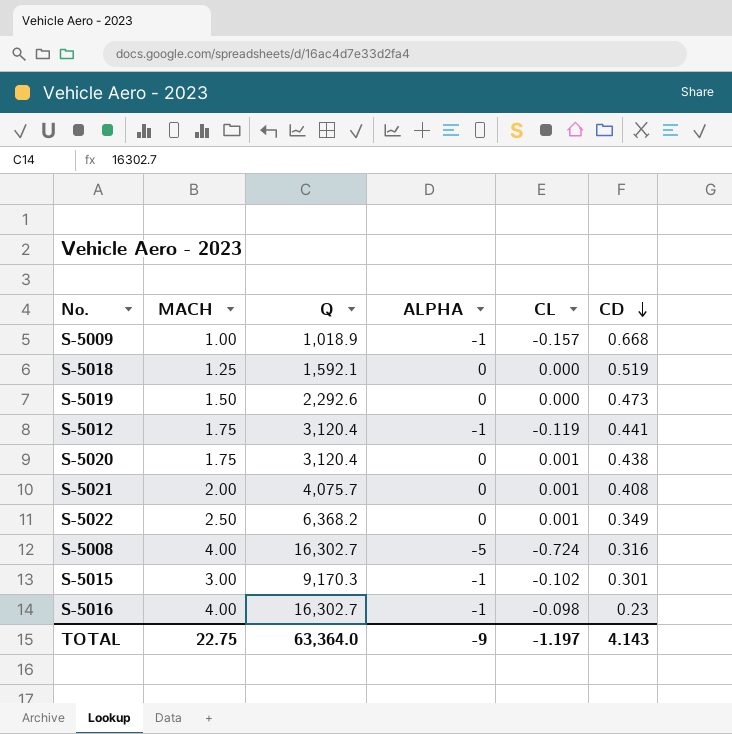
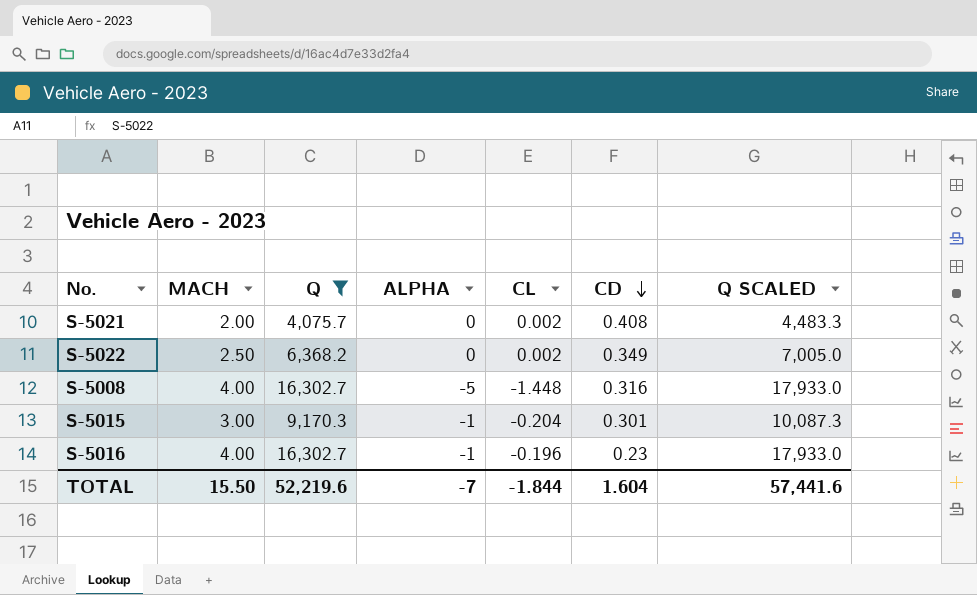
filter: none -> Q >= 4,075.7
column Q SCALED | formula: none -> [Q] * 1.1
S-5021 | CL: 0.001 -> 0.002
S-5022 | CL: 0.001 -> 0.002
S-5008 | CL: -0.724 -> -1.448
S-5015 | CL: -0.102 -> -0.204
S-5016 | CL: -0.098 -> -0.196
TOTAL | MACH: 22.75 -> 15.50
TOTAL | Q: 63,364.0 -> 52,219.6
TOTAL | ALPHA: -9 -> -7
TOTAL | CL: -1.197 -> -1.844
TOTAL | CD: 4.143 -> 1.604

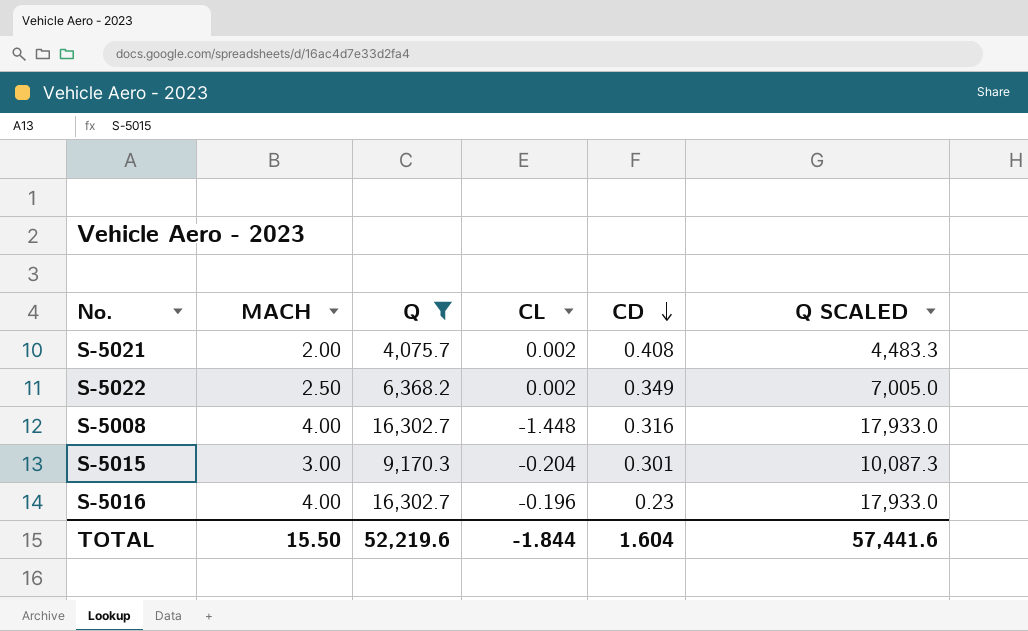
column ALPHA | position: 4 -> none

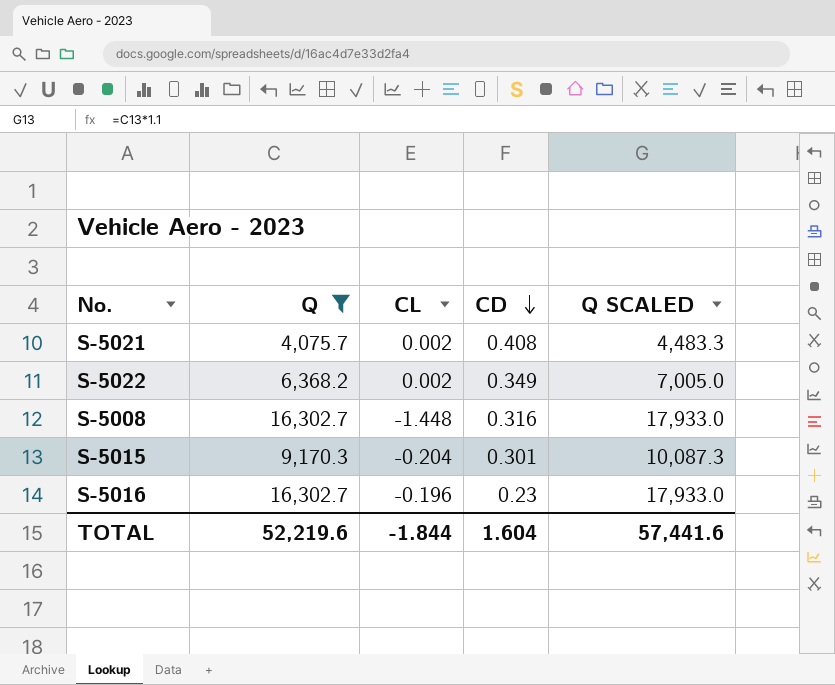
column MACH | position: 2 -> none

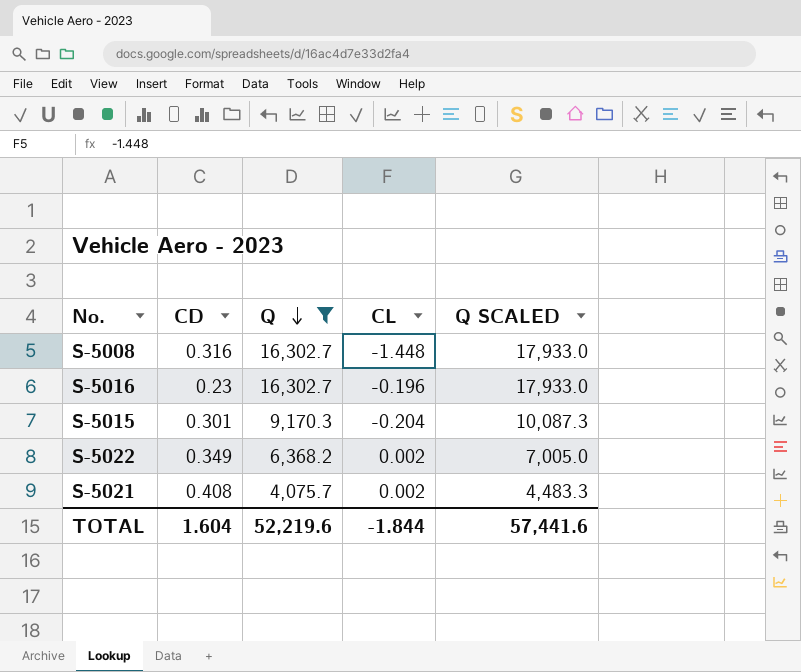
row order: CD descending -> Q descending
column CD | position: 4 -> 2

